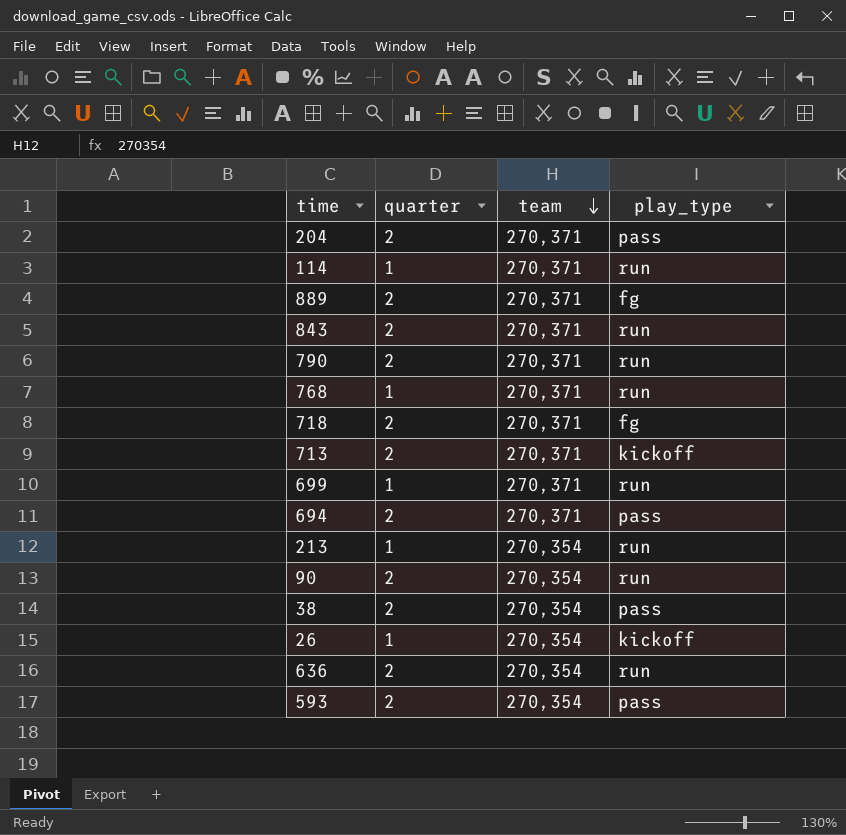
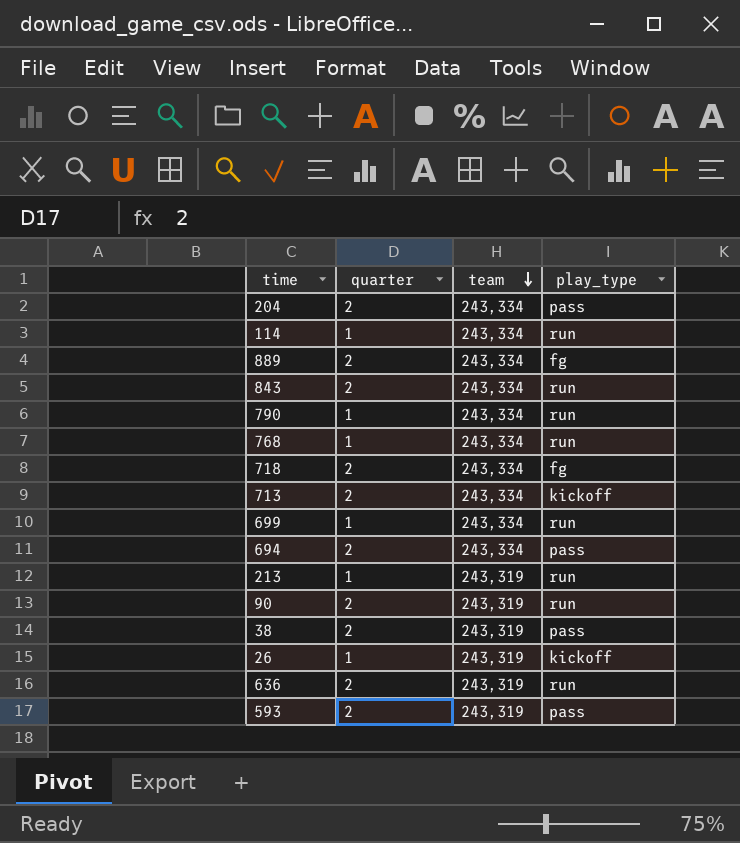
204 | team: 270,371 -> 243,334
114 | team: 270,371 -> 243,334
889 | team: 270,371 -> 243,334
843 | team: 270,371 -> 243,334
790 | quarter: 2 -> 1
790 | team: 270,371 -> 243,334
768 | team: 270,371 -> 243,334
718 | team: 270,371 -> 243,334
713 | team: 270,371 -> 243,334
699 | team: 270,371 -> 243,334
694 | team: 270,371 -> 243,334
213 | team: 270,354 -> 243,319
90 | team: 270,354 -> 243,319
38 | team: 270,354 -> 243,319
26 | team: 270,354 -> 243,319
636 | team: 270,354 -> 243,319
593 | team: 270,354 -> 243,319

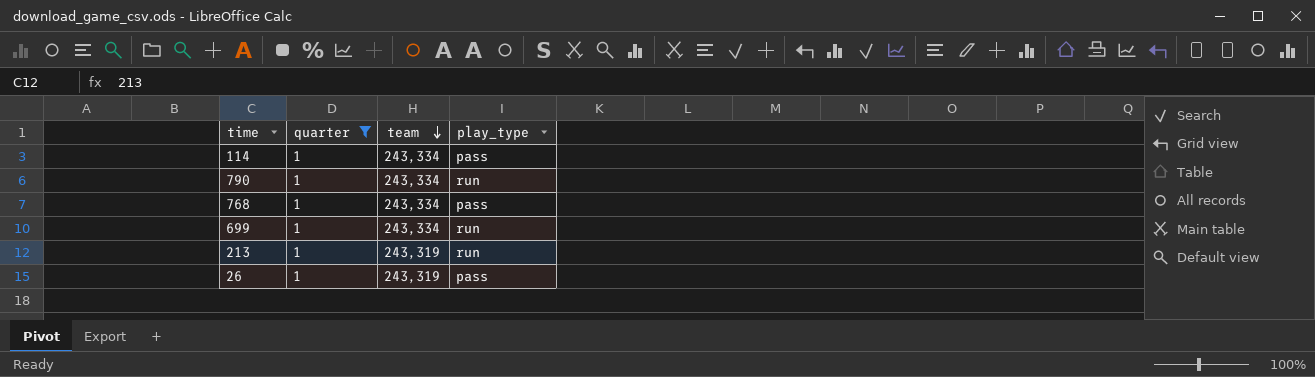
filter: none -> quarter = 1
114 | play_type: run -> pass
768 | play_type: run -> pass
26 | play_type: kickoff -> pass

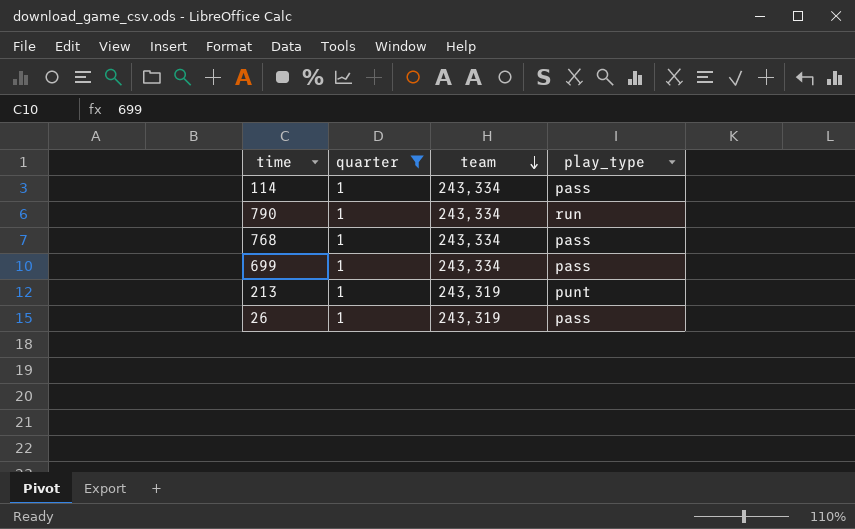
699 | play_type: run -> pass
213 | play_type: run -> punt

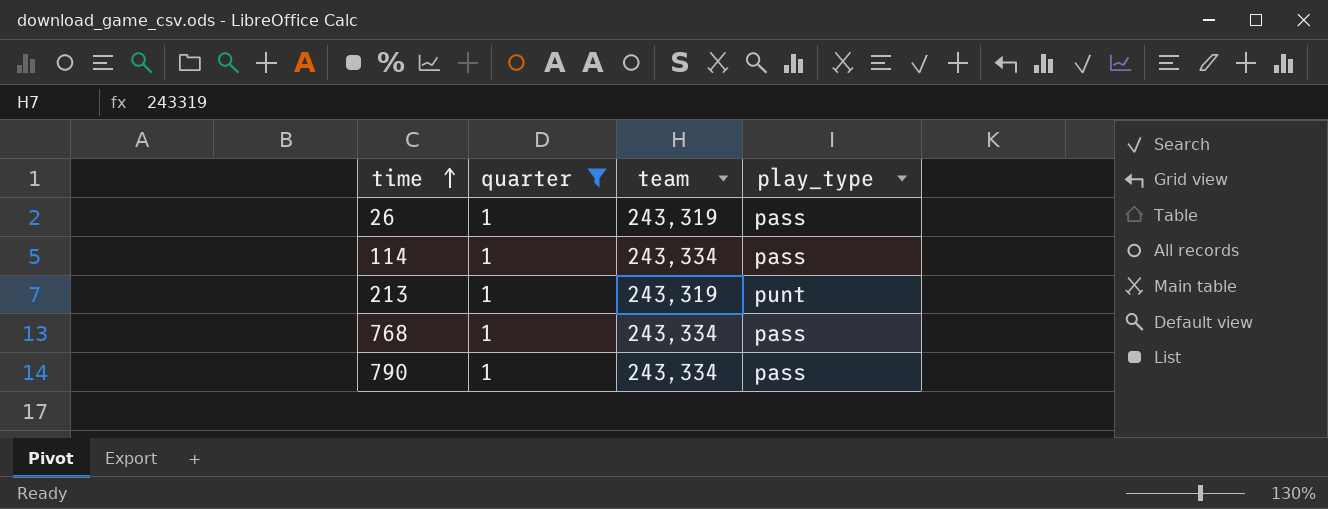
row order: team descending -> time ascending
row 699: 1 | 243,334 | pass -> none
790 | play_type: run -> pass

